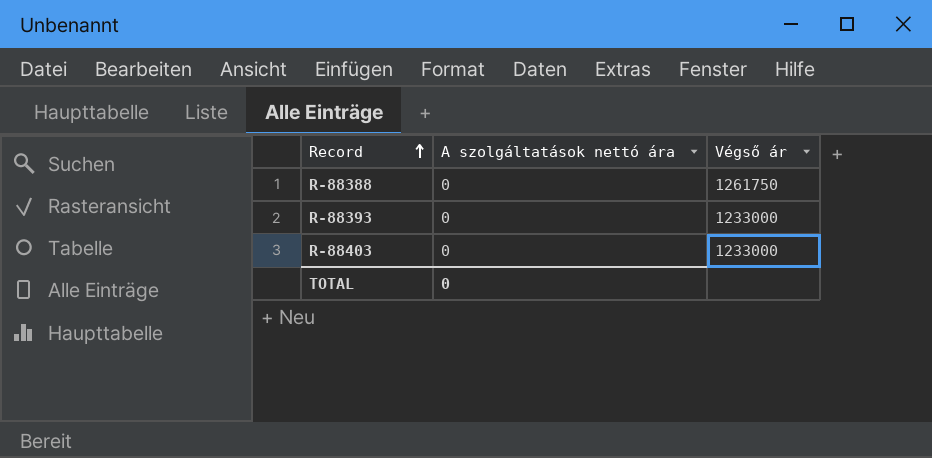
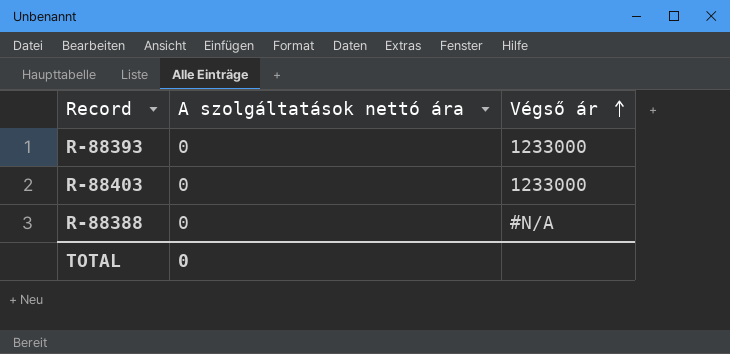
row order: Record ascending -> Végső ár ascending
R-88388 | Végső ár: 1261750 -> #N/A

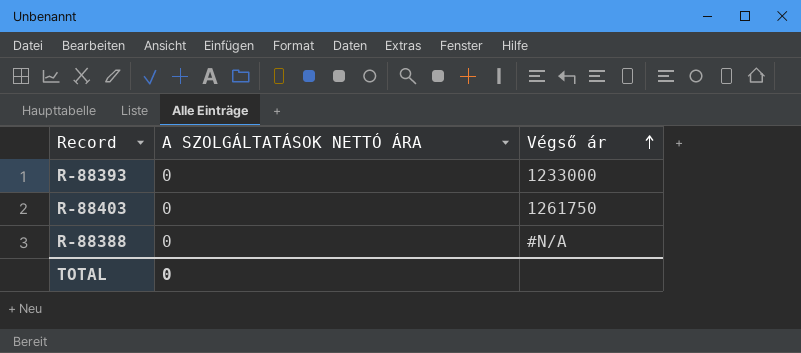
column name: A szolgáltatások nettó ára -> A SZOLGÁLTATÁSOK NETTÓ ÁRA
R-88403 | Végső ár: 1233000 -> 1261750

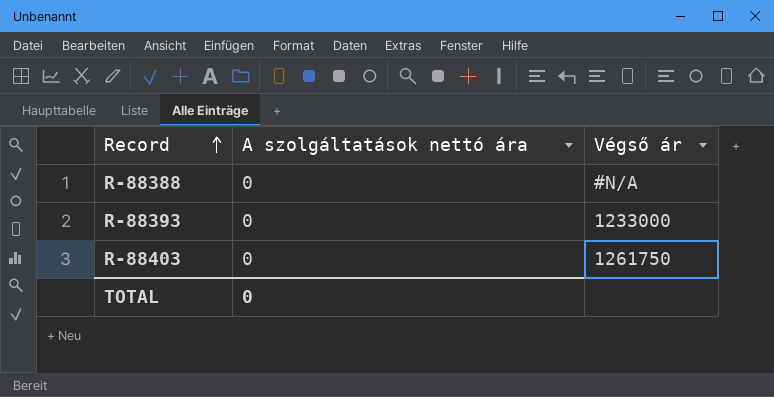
row order: Végső ár ascending -> Record ascending
column name: A SZOLGÁLTATÁSOK NETTÓ ÁRA -> A szolgáltatások nettó ára

